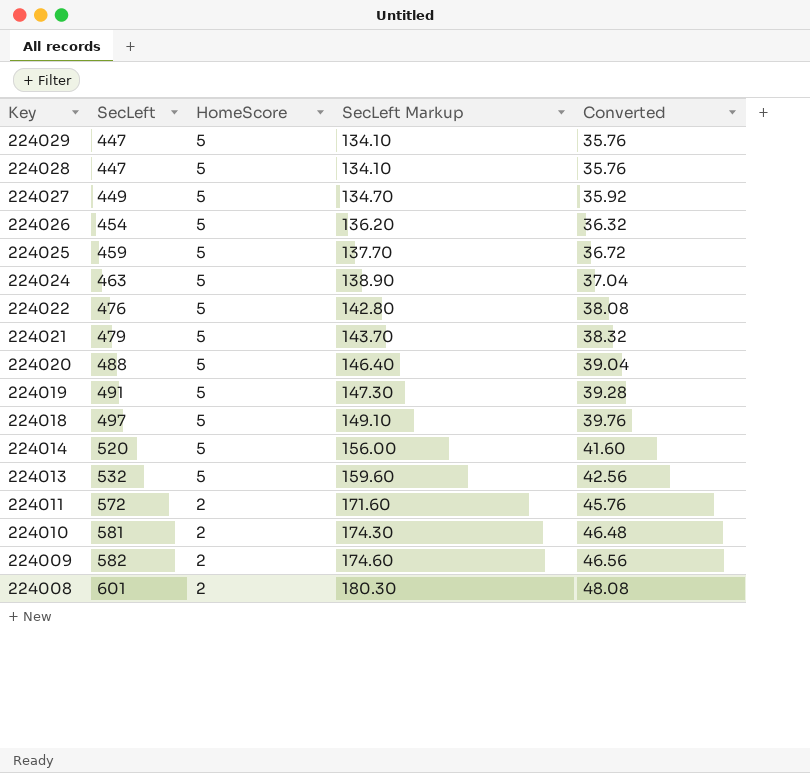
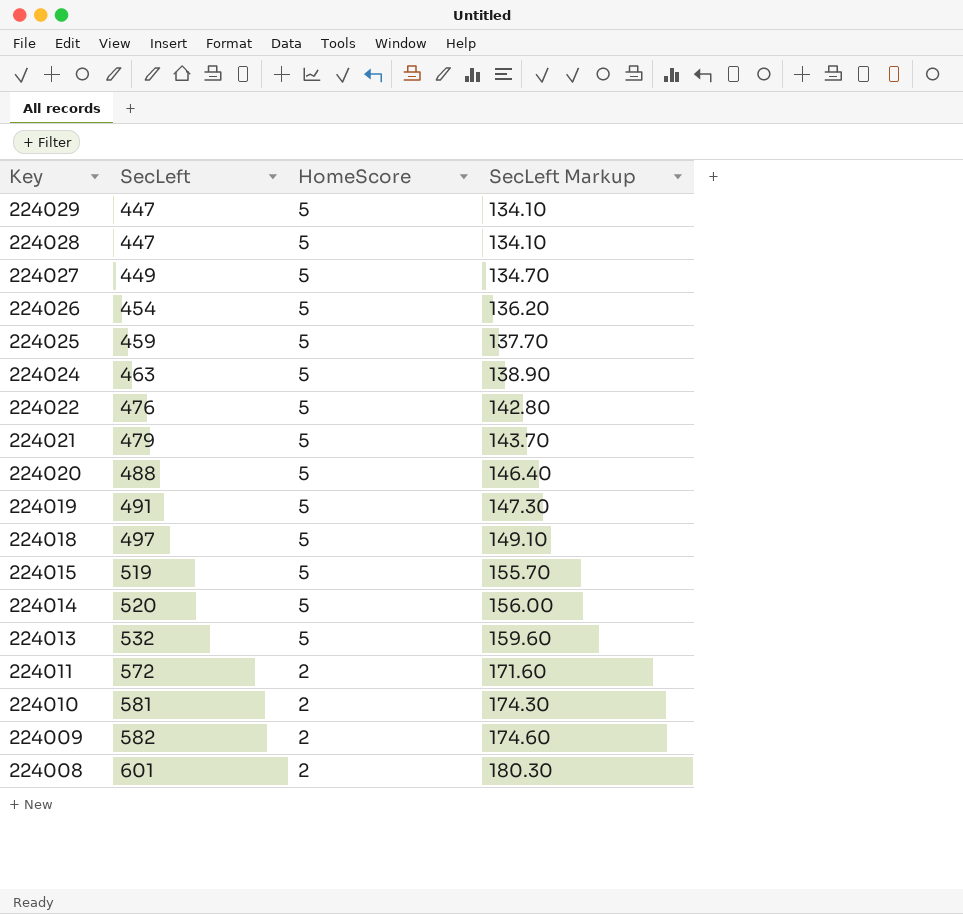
column Converted | formula: [SecLeft] * 0.08 -> none
row 224015: none -> 519 | 5 | 155.70

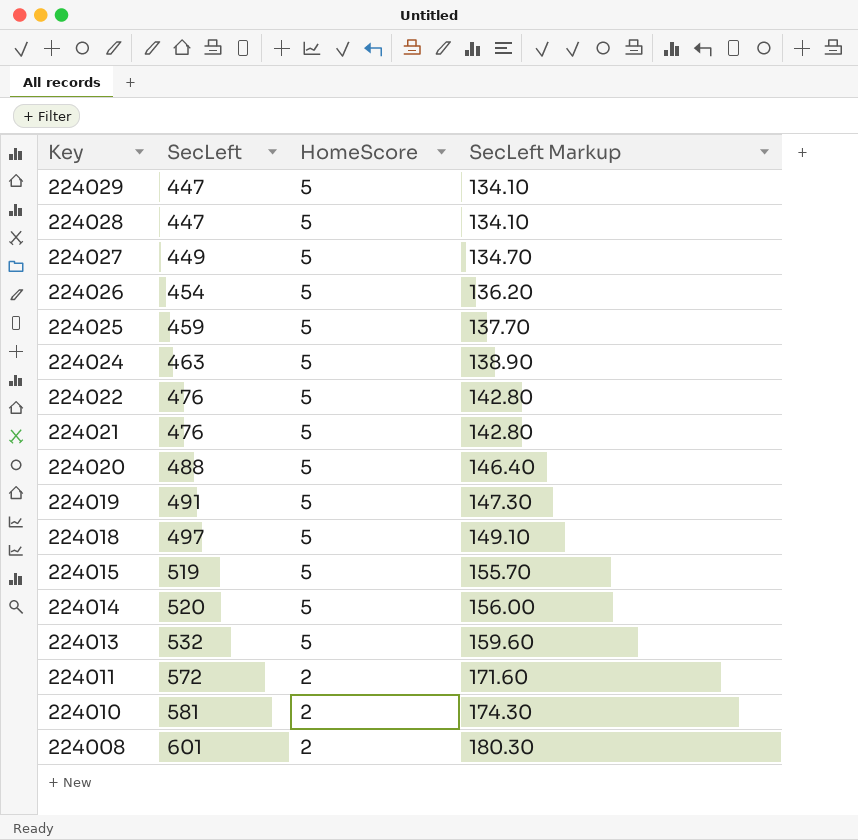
row 224009: 582 | 2 | 174.60 -> none
224021 | SecLeft: 479 -> 476
224021 | SecLeft Markup: 143.70 -> 142.80

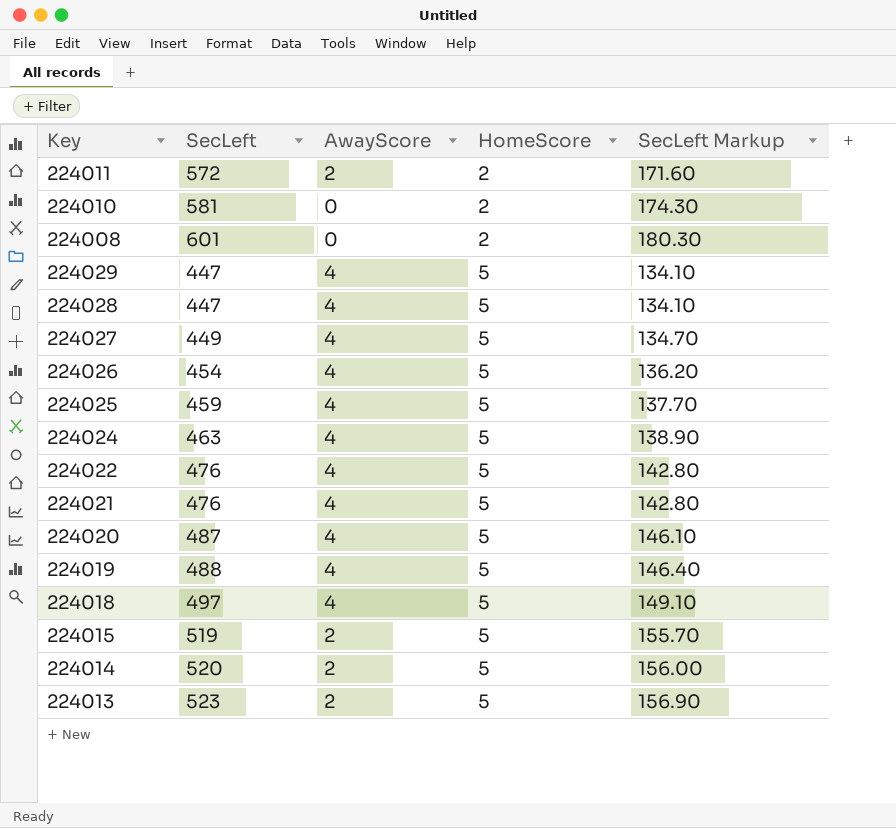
row order: Key descending -> HomeScore ascending
column AwayScore | position: none -> 3
224020 | SecLeft: 488 -> 487
224020 | SecLeft Markup: 146.40 -> 146.10
224019 | SecLeft: 491 -> 488
224019 | SecLeft Markup: 147.30 -> 146.40
224013 | SecLeft: 532 -> 523
224013 | SecLeft Markup: 159.60 -> 156.90

